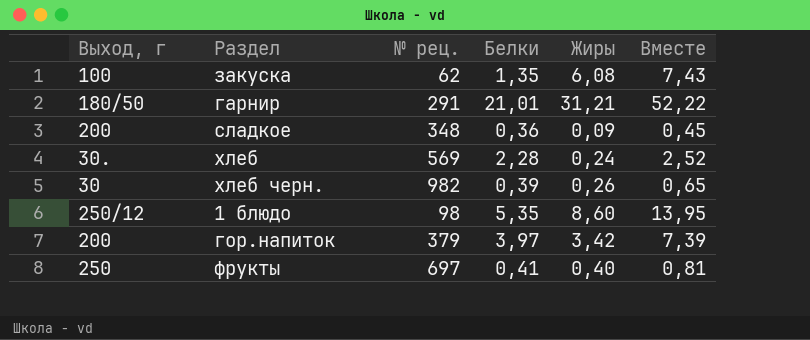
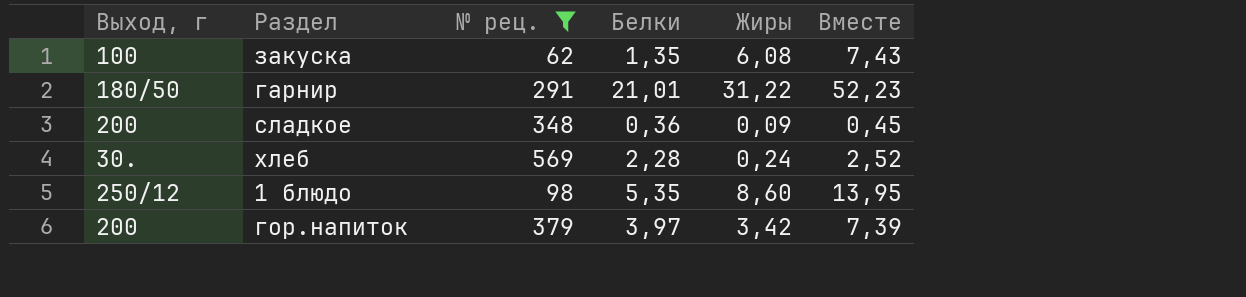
filter: none -> № рец. <= 569
гарнир | Жиры: 31,21 -> 31,22
гарнир | Вместе: 52,22 -> 52,23

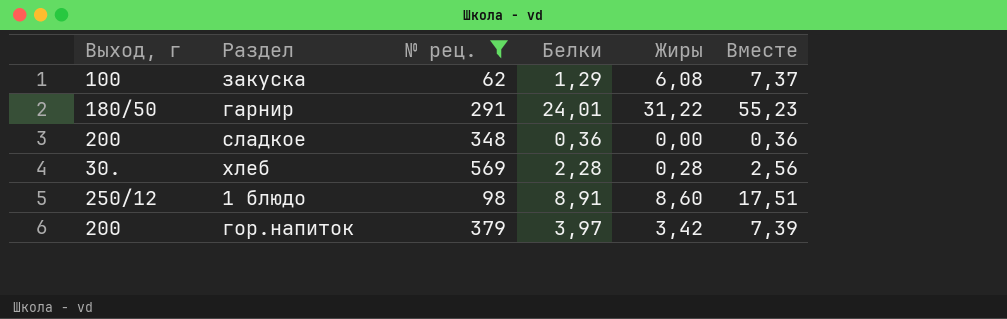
закуска | Белки: 1,35 -> 1,29
закуска | Вместе: 7,43 -> 7,37
гарнир | Белки: 21,01 -> 24,01
гарнир | Вместе: 52,23 -> 55,23
сладкое | Жиры: 0,09 -> 0,00
сладкое | Вместе: 0,45 -> 0,36
хлеб | Жиры: 0,24 -> 0,28
хлеб | Вместе: 2,52 -> 2,56
1 блюдо | Белки: 5,35 -> 8,91
1 блюдо | Вместе: 13,95 -> 17,51

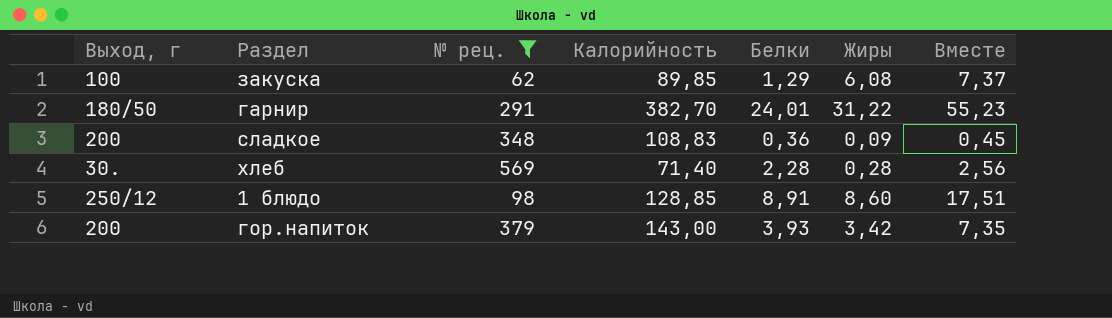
column Калорийность | position: none -> 4
сладкое | Жиры: 0,00 -> 0,09
сладкое | Вместе: 0,36 -> 0,45
гор.напиток | Белки: 3,97 -> 3,93
гор.напиток | Вместе: 7,39 -> 7,35

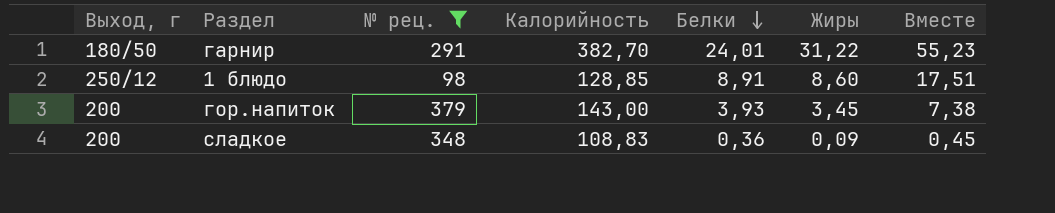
row order: none -> Белки descending
row закуска: 100 | 62 | 89,85 | 1,29 | 6,08 | 7,37 -> none
row хлеб: 30. | 569 | 71,40 | 2,28 | 0,28 | 2,56 -> none
гор.напиток | Жиры: 3,42 -> 3,45
гор.напиток | Вместе: 7,35 -> 7,38

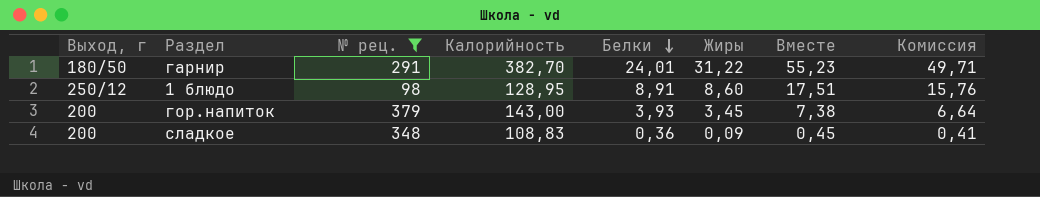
column Комиссия | formula: none -> [Вместе] * 0,9
1 блюдо | Калорийность: 128,85 -> 128,95

